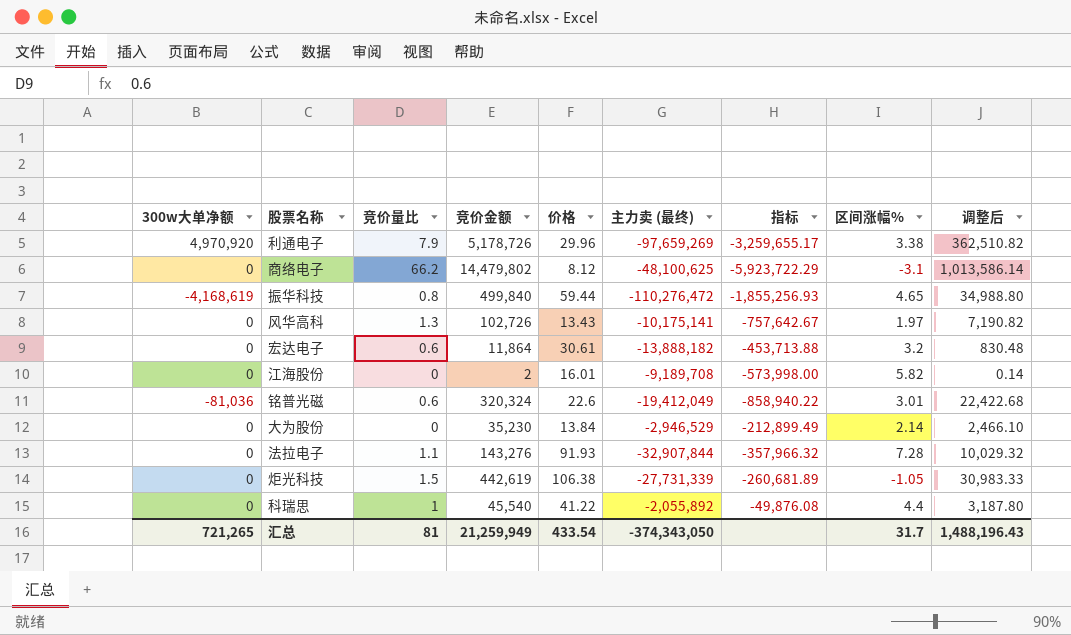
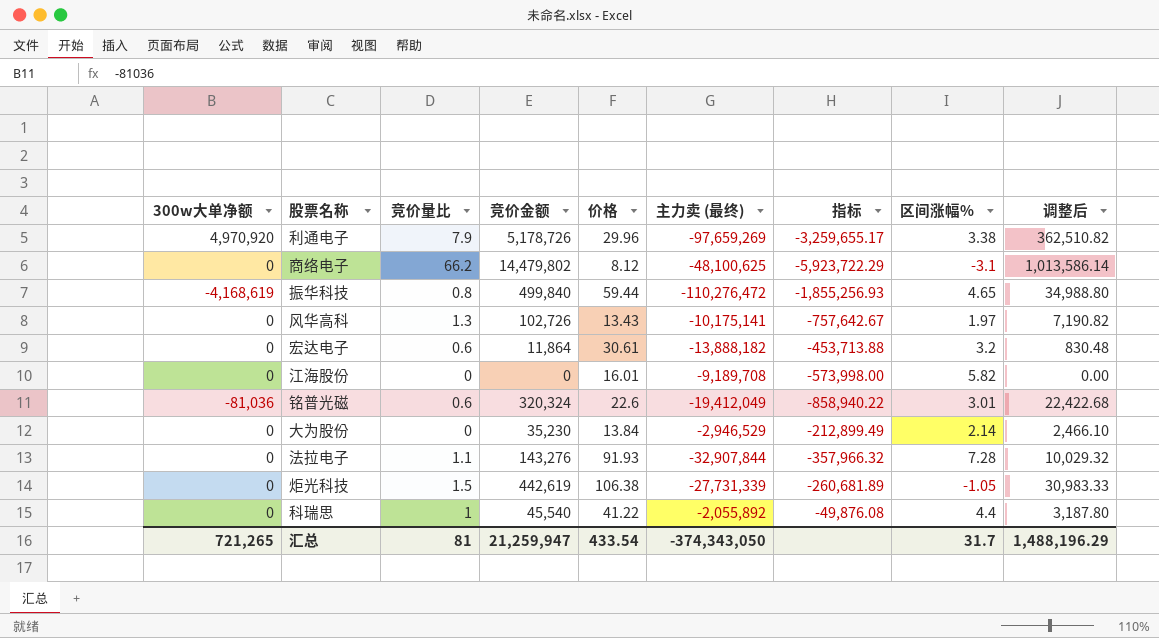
江海股份 | 竞价金额: 2 -> 0
江海股份 | 调整后: 0.14 -> 0.00
汇总 | 竞价金额: 21,259,949 -> 21,259,947
汇总 | 调整后: 1,488,196.43 -> 1,488,196.29

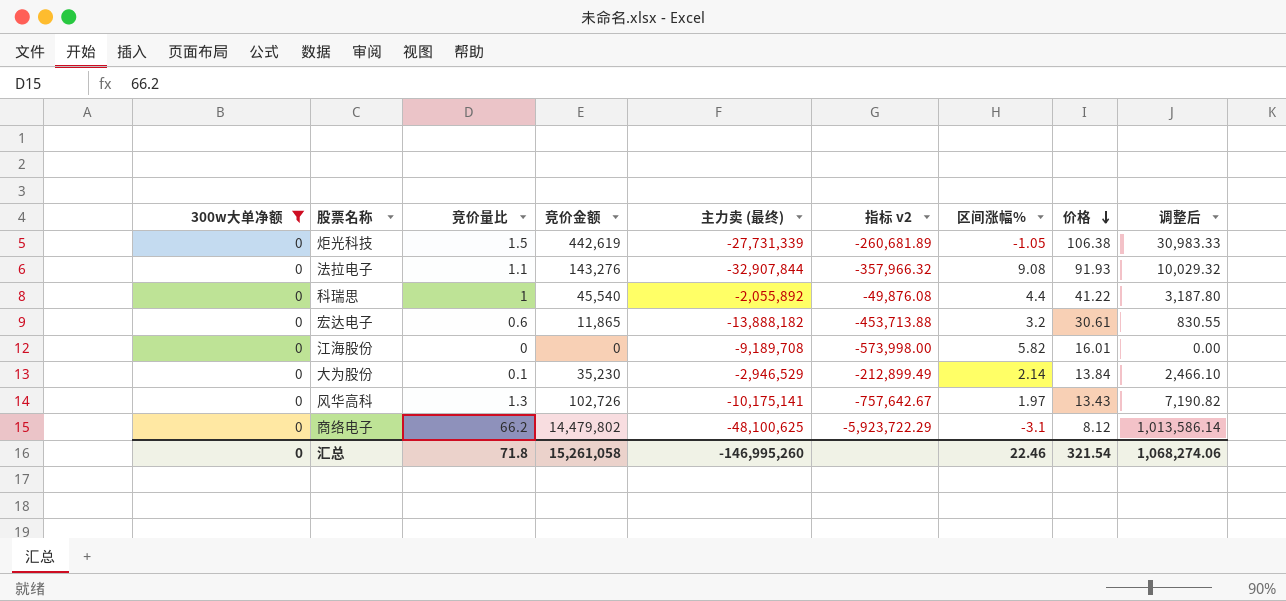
filter: none -> 300w大单净额 = 0
row order: none -> 价格 descending
column name: 指标 -> 指标 v2
column 价格 | position: 5 -> 8
法拉电子 | 区间涨幅%: 7.28 -> 9.08
宏达电子 | 竞价金额: 11,864 -> 11,865
宏达电子 | 调整后: 830.48 -> 830.55
大为股份 | 竞价量比: 0 -> 0.1
汇总 | 300w大单净额: 721,265 -> 0
汇总 | 竞价量比: 81 -> 71.8
汇总 | 竞价金额: 21,259,947 -> 15,261,058
汇总 | 主力卖 (最终): -374,343,050 -> -146,995,260
汇总 | 区间涨幅%: 31.7 -> 22.46
汇总 | 价格: 433.54 -> 321.54
汇总 | 调整后: 1,488,196.29 -> 1,068,274.06

